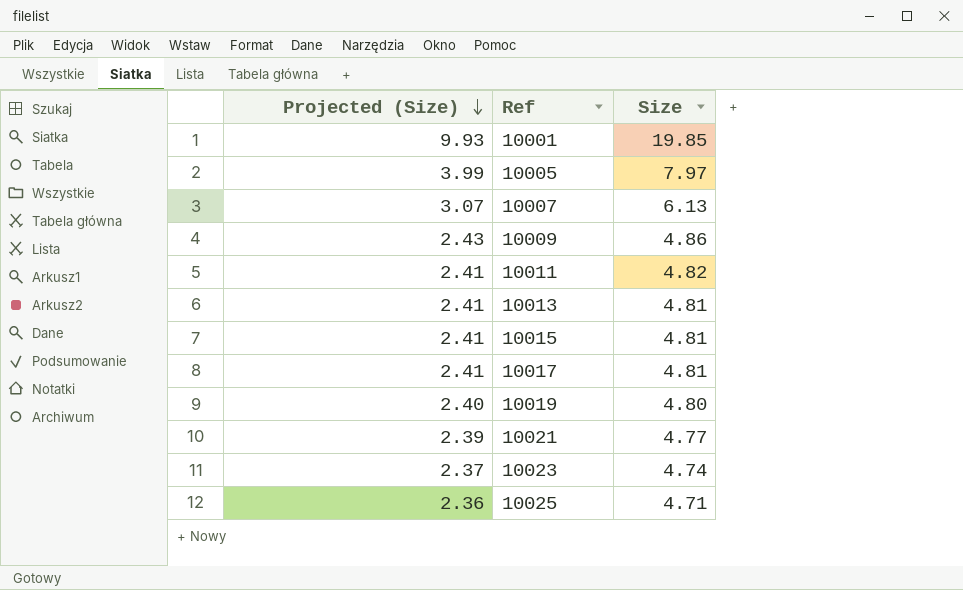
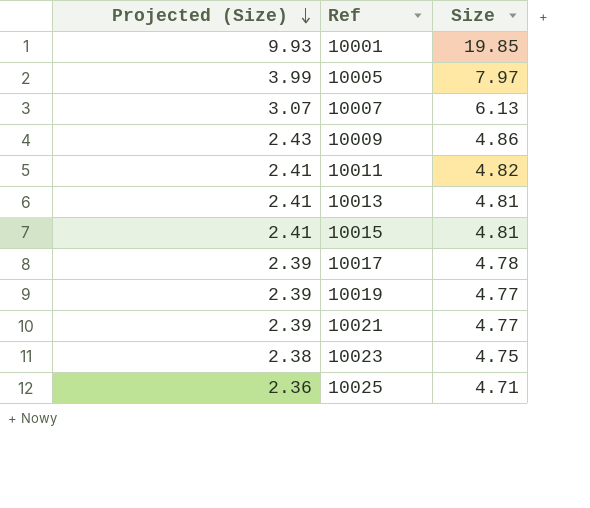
10017 | Projected (Size): 2.41 -> 2.39
10017 | Size: 4.81 -> 4.78
10019 | Projected (Size): 2.40 -> 2.39
10019 | Size: 4.80 -> 4.77
10023 | Projected (Size): 2.37 -> 2.38
10023 | Size: 4.74 -> 4.75

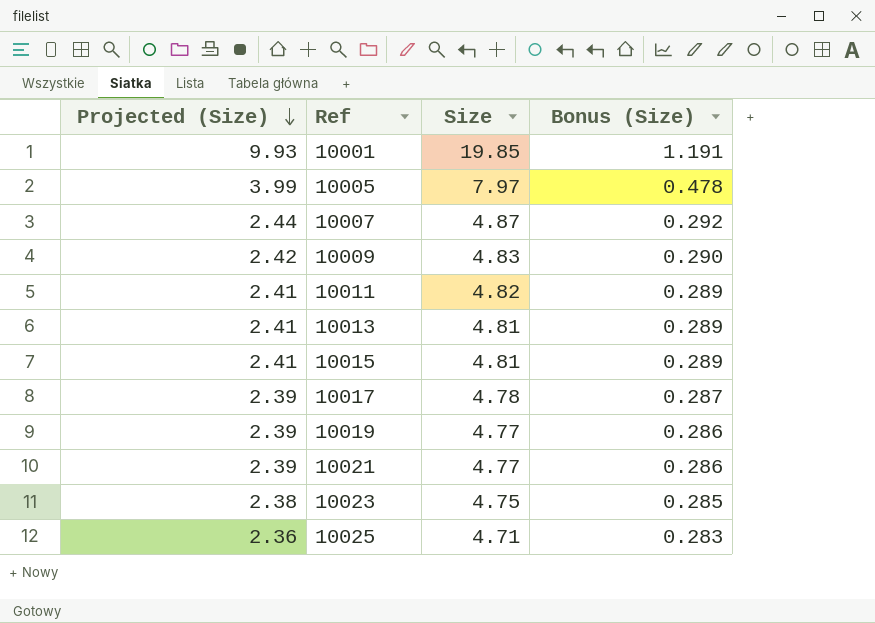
column Bonus (Size) | formula: none -> [Size] * 0.06
10007 | Projected (Size): 3.07 -> 2.44
10007 | Size: 6.13 -> 4.87
10009 | Projected (Size): 2.43 -> 2.42
10009 | Size: 4.86 -> 4.83

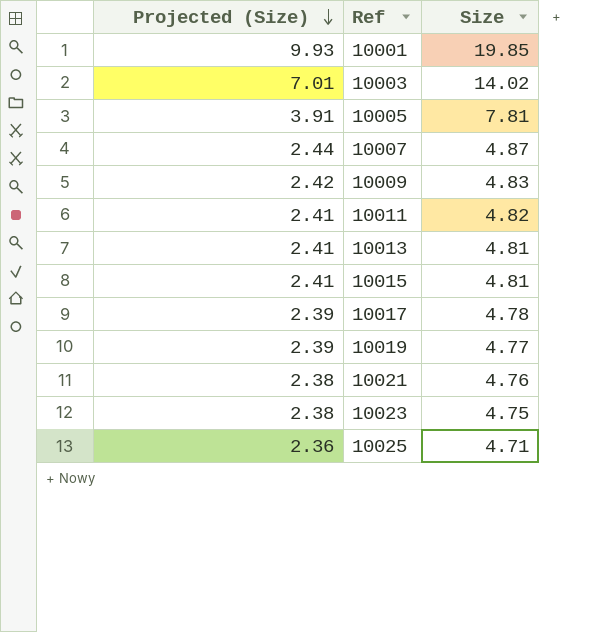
column Bonus (Size) | formula: [Size] * 0.06 -> none
row 10003: none -> 7.01 | 14.02
10005 | Projected (Size): 3.99 -> 3.91
10005 | Size: 7.97 -> 7.81
10021 | Projected (Size): 2.39 -> 2.38
10021 | Size: 4.77 -> 4.76

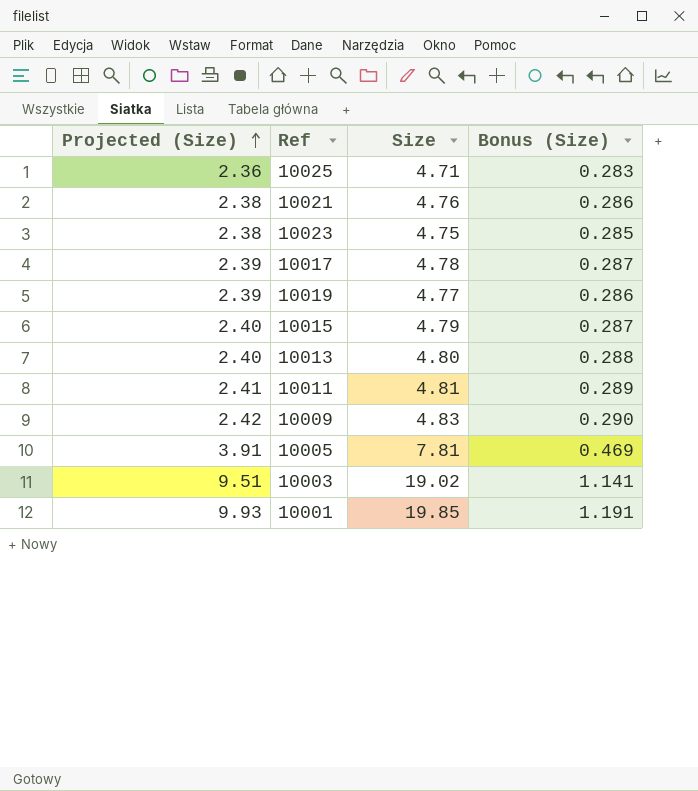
row order: Projected (Size) descending -> Projected (Size) ascending
column Bonus (Size) | formula: none -> [Size] * 0.06
row 10007: 2.44 | 4.87 -> none
10015 | Projected (Size): 2.41 -> 2.40
10015 | Size: 4.81 -> 4.79
10013 | Projected (Size): 2.41 -> 2.40
10013 | Size: 4.81 -> 4.80
10011 | Size: 4.82 -> 4.81
10003 | Projected (Size): 7.01 -> 9.51
10003 | Size: 14.02 -> 19.02

